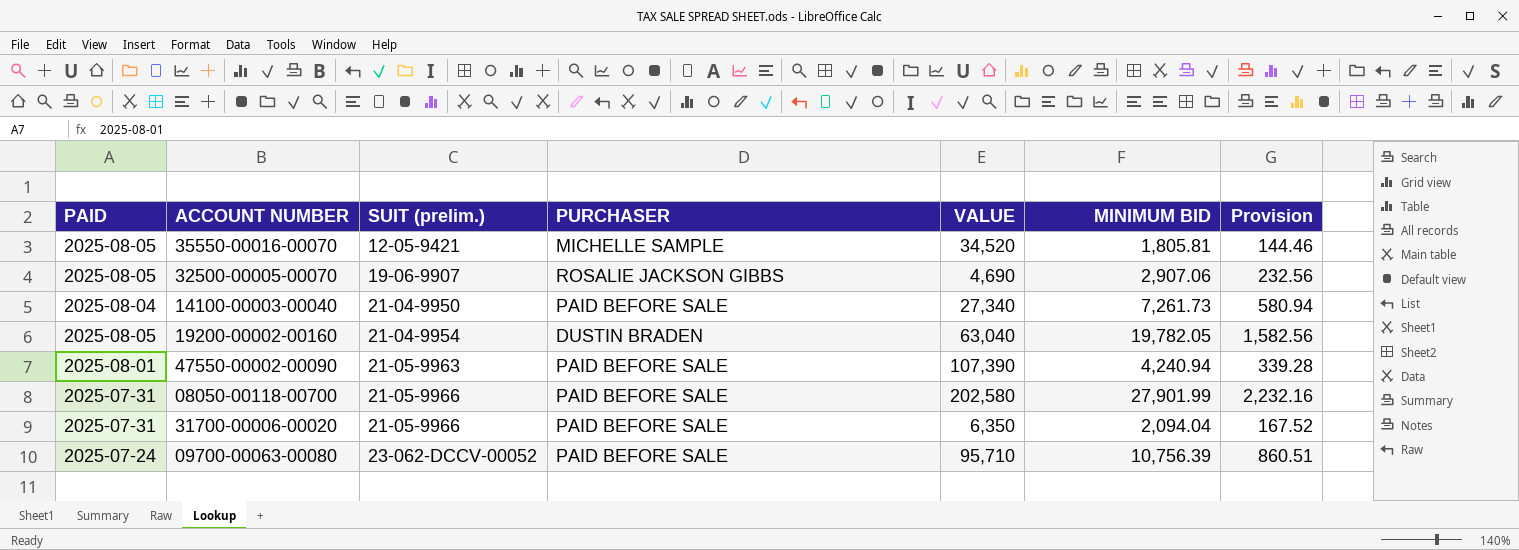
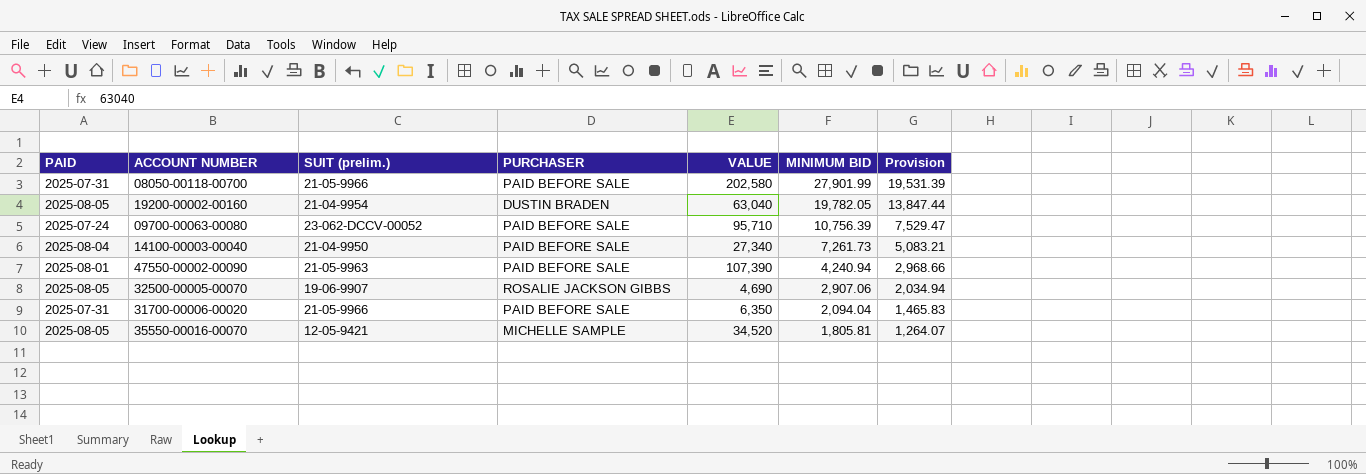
row order: SUIT (prelim.) ascending -> MINIMUM BID descending
column Provision | formula: [MINIMUM BID] * 0.08 -> [MINIMUM BID] * 0.7

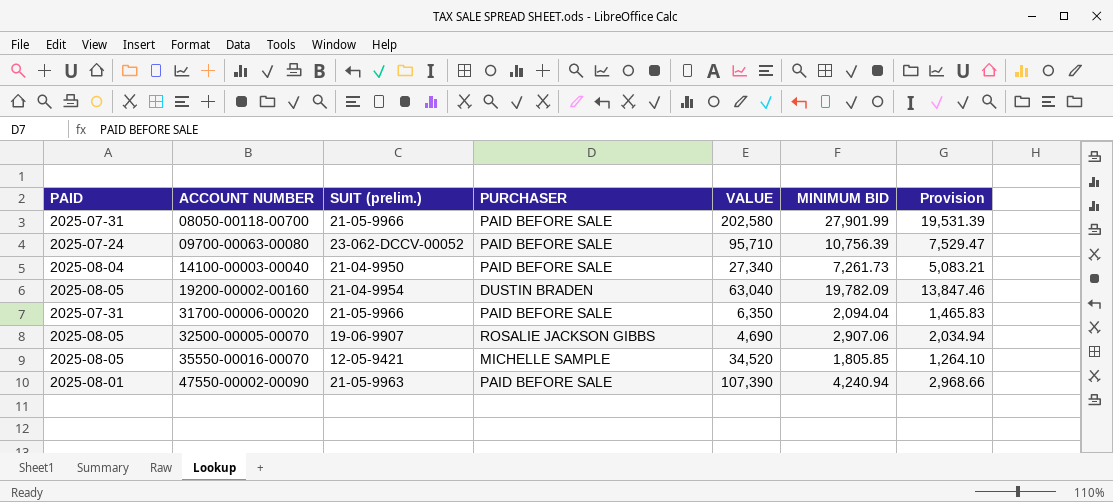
row order: MINIMUM BID descending -> ACCOUNT NUMBER ascending
19200-00002-00160 | MINIMUM BID: 19,782.05 -> 19,782.09
19200-00002-00160 | Provision: 13,847.44 -> 13,847.46
35550-00016-00070 | MINIMUM BID: 1,805.81 -> 1,805.85
35550-00016-00070 | Provision: 1,264.07 -> 1,264.10

